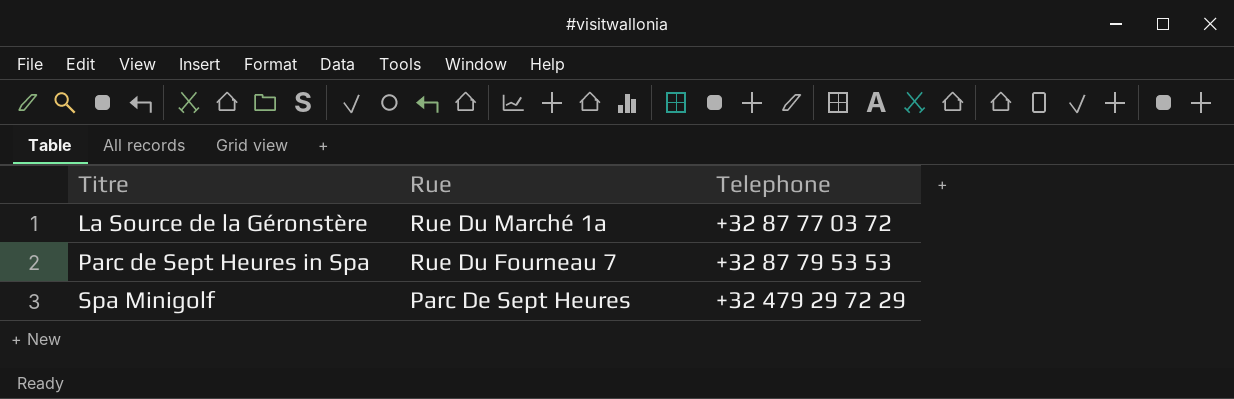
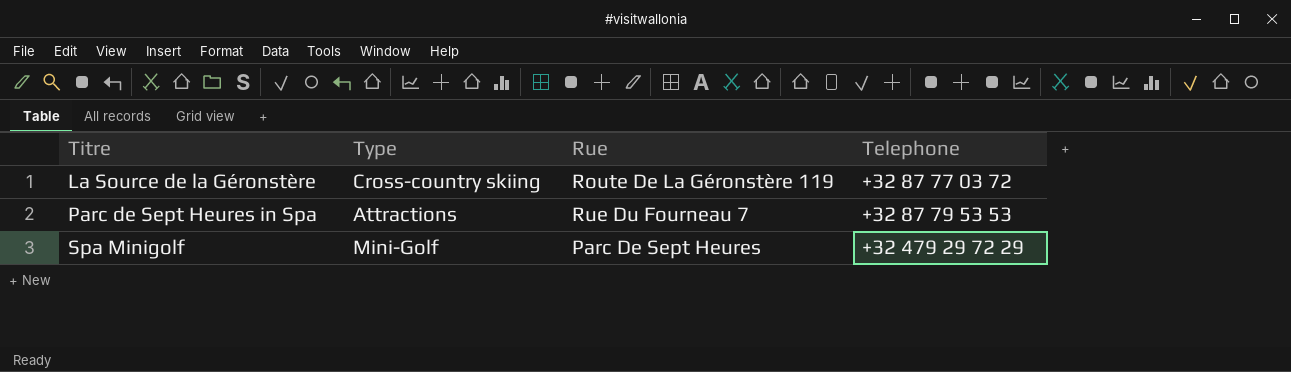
column Type | position: none -> 2
La Source de la Géronstère | Rue: Rue Du Marché 1a -> Route De La Géronstère 119

